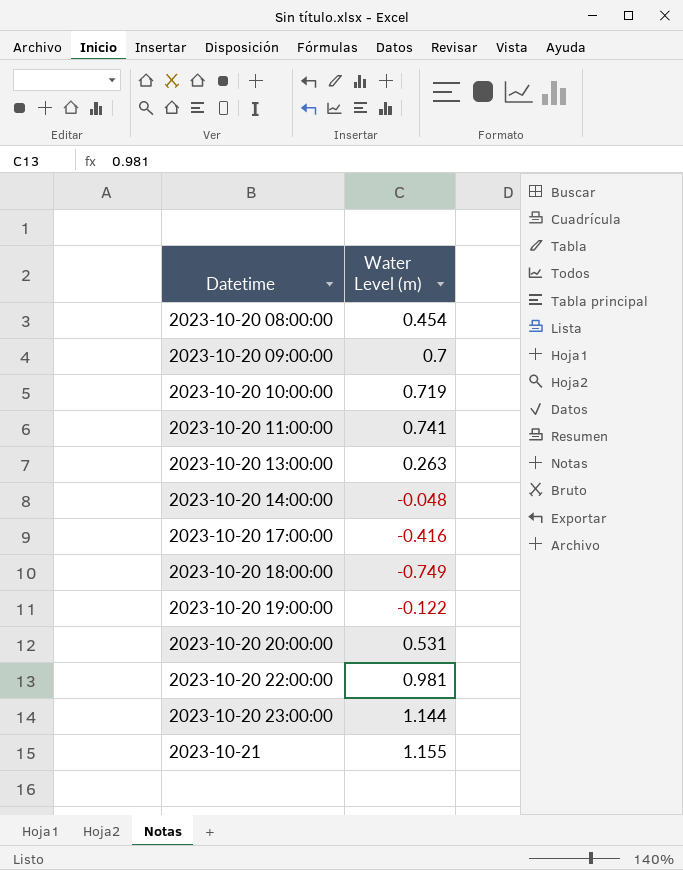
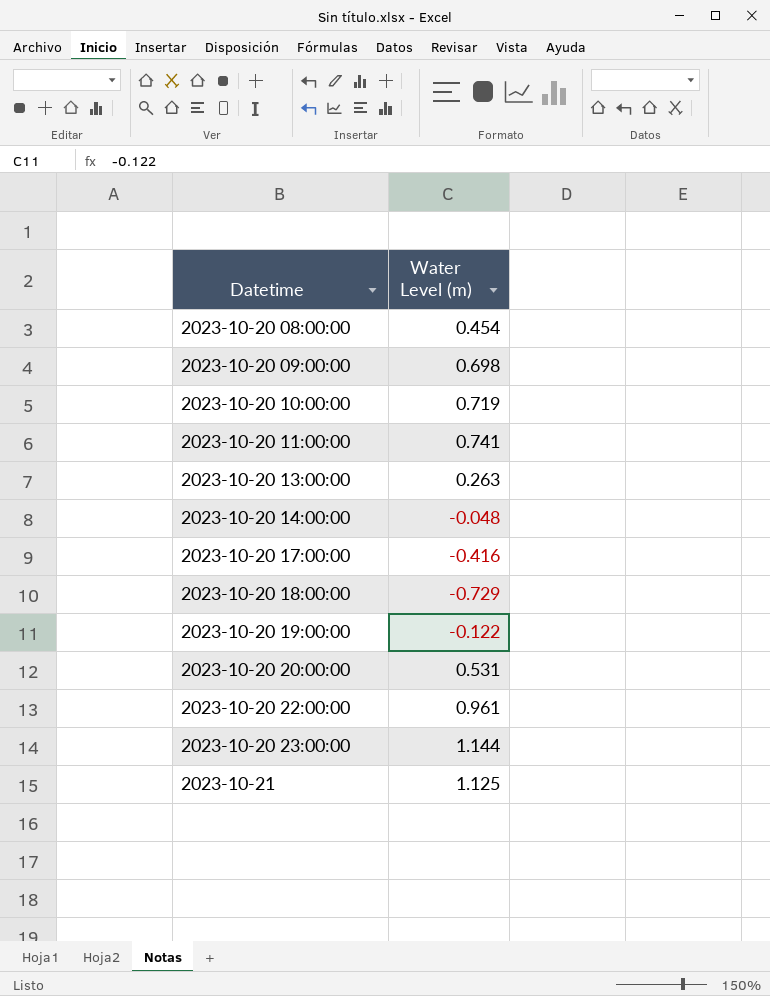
2023-10-20 09:00:00 | Water Level (m): 0.7 -> 0.698
2023-10-20 18:00:00 | Water Level (m): -0.749 -> -0.729
2023-10-20 22:00:00 | Water Level (m): 0.981 -> 0.961
2023-10-21 | Water Level (m): 1.155 -> 1.125

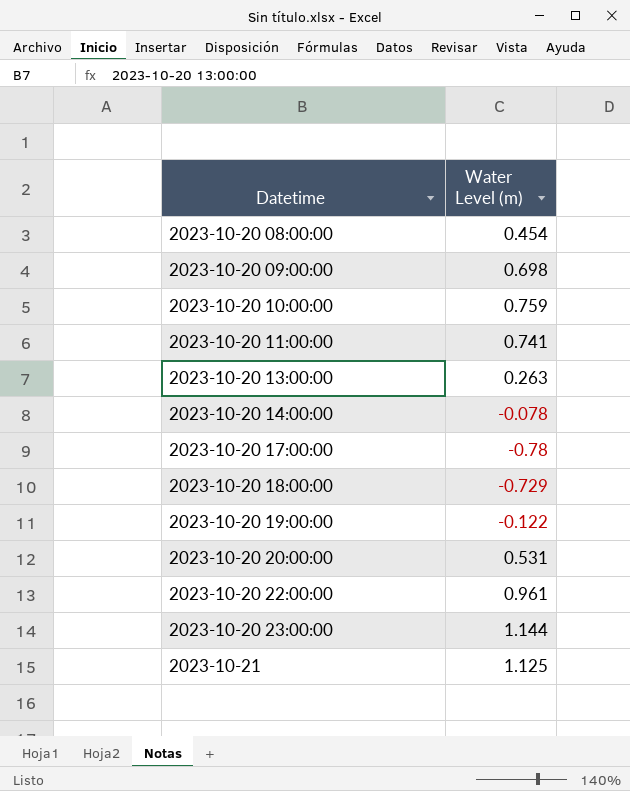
2023-10-20 10:00:00 | Water Level (m): 0.719 -> 0.759
2023-10-20 14:00:00 | Water Level (m): -0.048 -> -0.078
2023-10-20 17:00:00 | Water Level (m): -0.416 -> -0.78

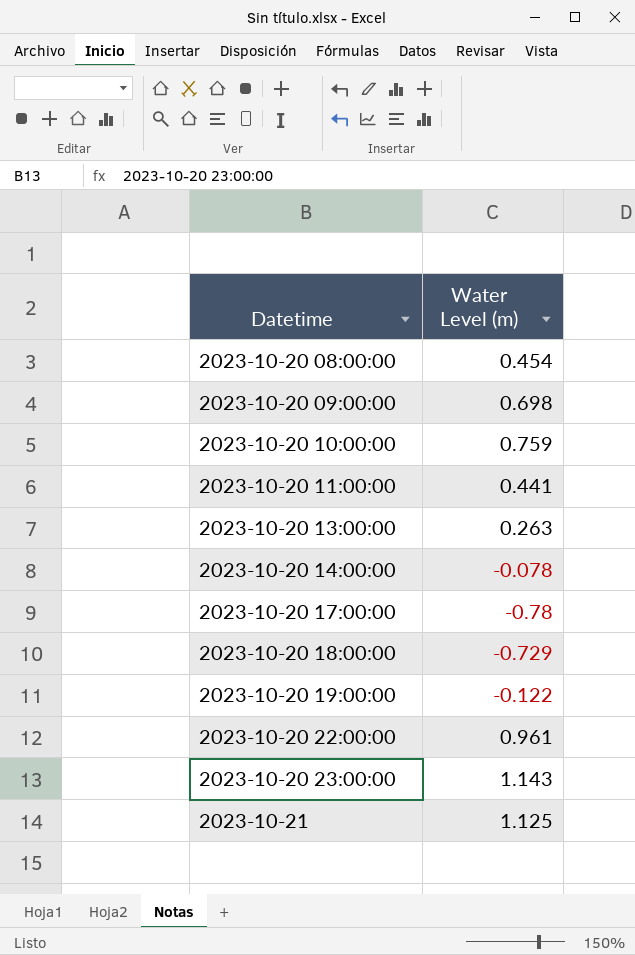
row 2023-10-20 20:00:00: 0.531 -> none
2023-10-20 11:00:00 | Water Level (m): 0.741 -> 0.441
2023-10-20 23:00:00 | Water Level (m): 1.144 -> 1.143

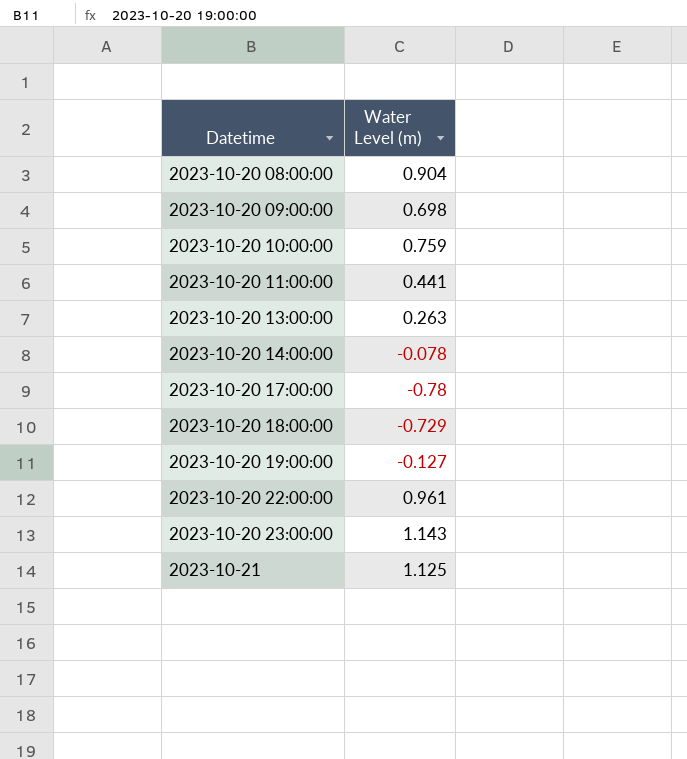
2023-10-20 08:00:00 | Water Level (m): 0.454 -> 0.904
2023-10-20 19:00:00 | Water Level (m): -0.122 -> -0.127

